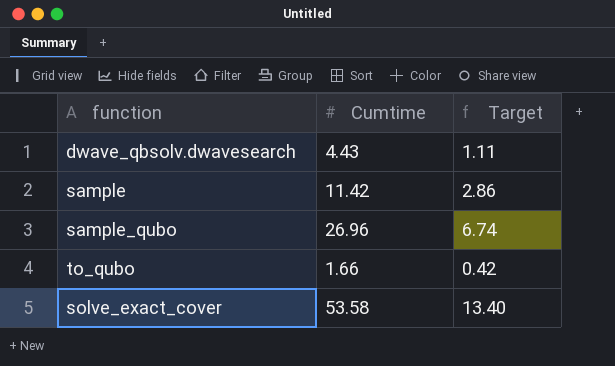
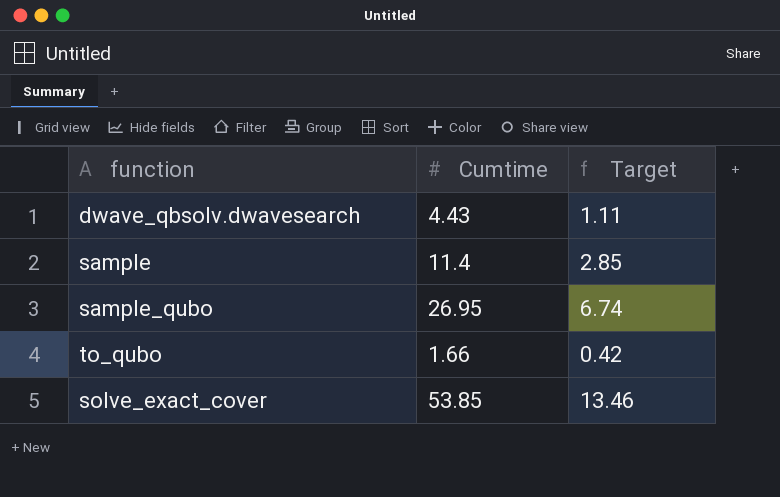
sample | Cumtime: 11.42 -> 11.4
sample | Target: 2.86 -> 2.85
sample_qubo | Cumtime: 26.96 -> 26.95
solve_exact_cover | Cumtime: 53.58 -> 53.85
solve_exact_cover | Target: 13.40 -> 13.46

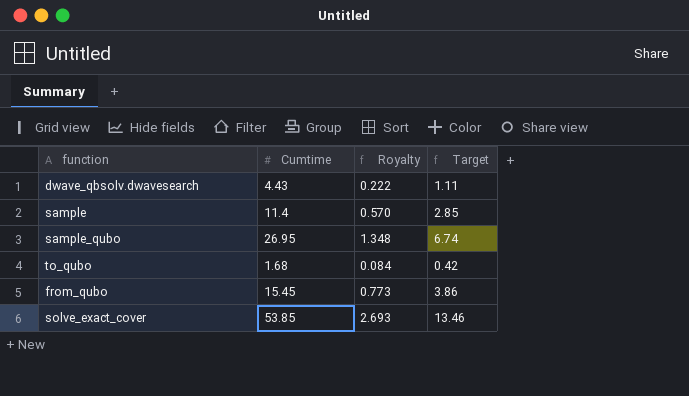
column Royalty | formula: none -> [Cumtime] * 0.05
to_qubo | Cumtime: 1.66 -> 1.68
row from_qubo: none -> 15.45 | 0.773 | 3.86

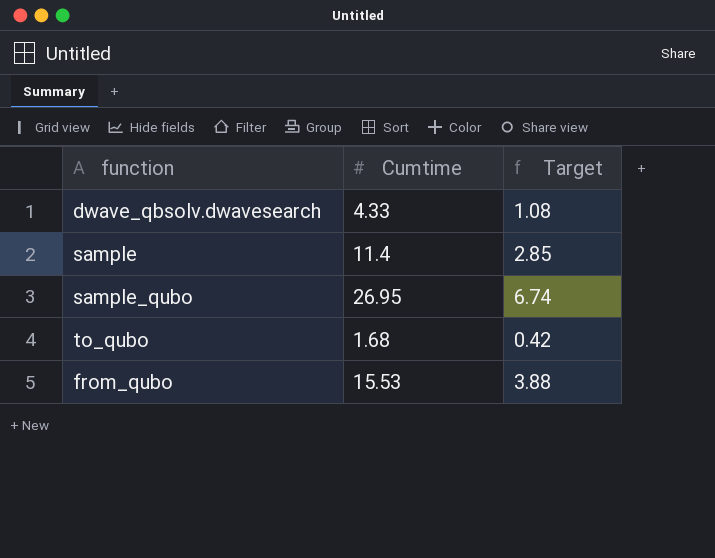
column Royalty | formula: [Cumtime] * 0.05 -> none
row solve_exact_cover: 53.85 | 2.693 | 13.46 -> none
dwave_qbsolv.dwavesearch | Cumtime: 4.43 -> 4.33
dwave_qbsolv.dwavesearch | Target: 1.11 -> 1.08
from_qubo | Cumtime: 15.45 -> 15.53
from_qubo | Target: 3.86 -> 3.88

